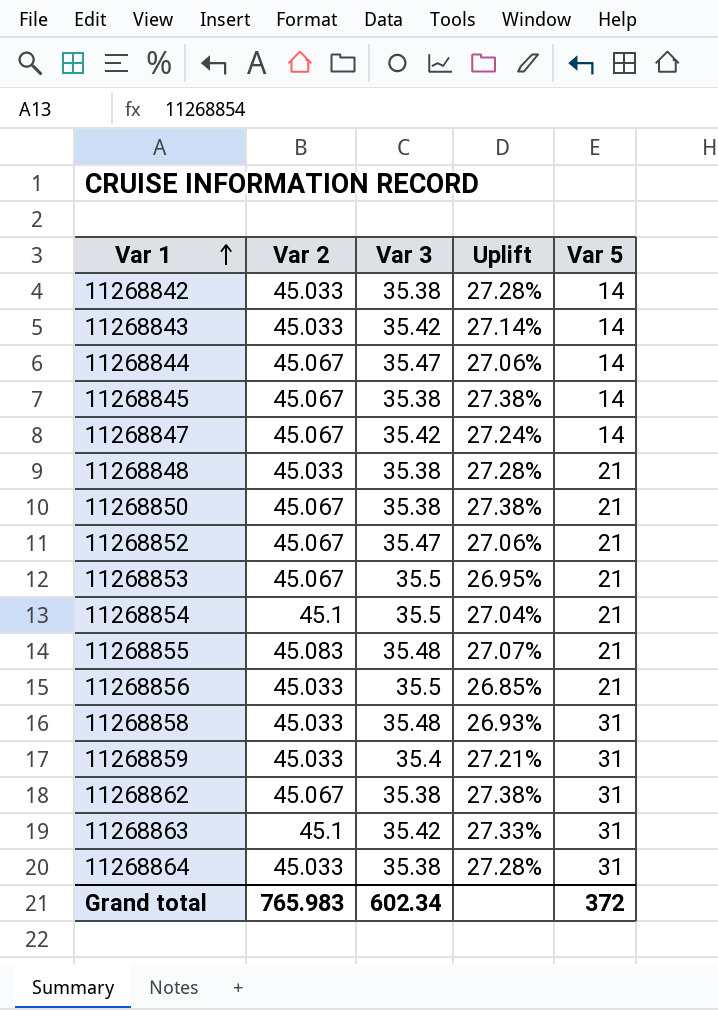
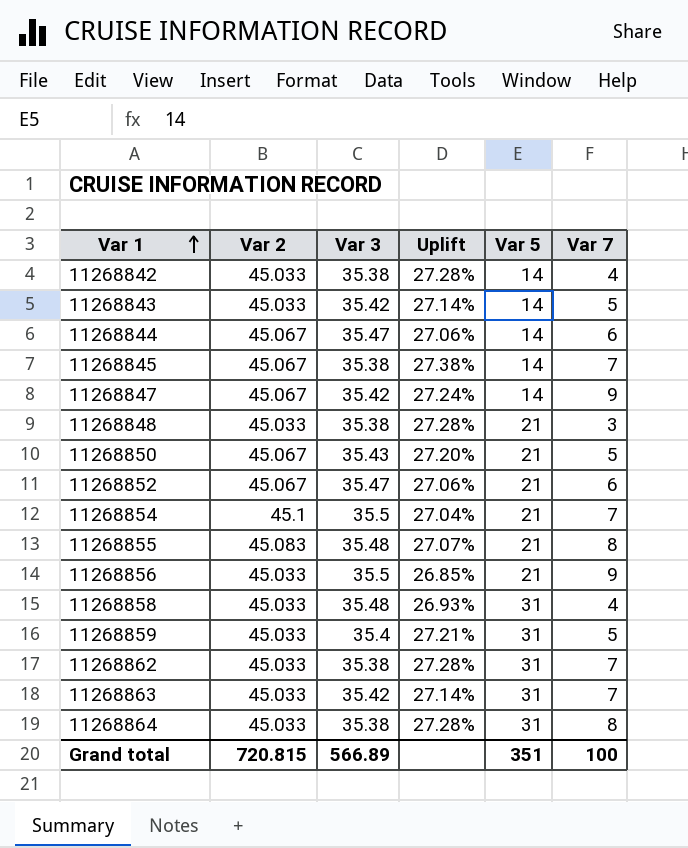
column Var 7 | position: none -> 6
row 11268853: 45.067 | 35.5 | 26.95% | 21 -> none
11268850 | Var 3: 35.38 -> 35.43
11268850 | Uplift: 27.38% -> 27.20%
11268862 | Var 2: 45.067 -> 45.033
11268862 | Uplift: 27.38% -> 27.28%
11268863 | Var 2: 45.1 -> 45.033
11268863 | Uplift: 27.33% -> 27.14%
Grand total | Var 2: 765.983 -> 720.815
Grand total | Var 3: 602.34 -> 566.89
Grand total | Var 5: 372 -> 351

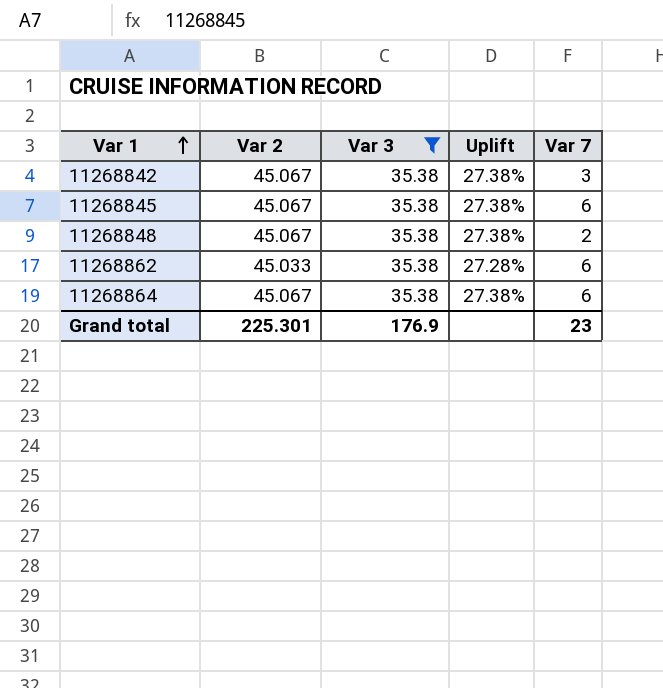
filter: none -> Var 3 = 35.38
column Var 5 | position: 5 -> none
11268842 | Var 2: 45.033 -> 45.067
11268842 | Uplift: 27.28% -> 27.38%
11268842 | Var 7: 4 -> 3
11268845 | Var 7: 7 -> 6
11268848 | Var 2: 45.033 -> 45.067
11268848 | Uplift: 27.28% -> 27.38%
11268848 | Var 7: 3 -> 2
11268862 | Var 7: 7 -> 6
11268864 | Var 2: 45.033 -> 45.067
11268864 | Uplift: 27.28% -> 27.38%
11268864 | Var 7: 8 -> 6
Grand total | Var 2: 720.815 -> 225.301
Grand total | Var 3: 566.89 -> 176.9
Grand total | Var 7: 100 -> 23

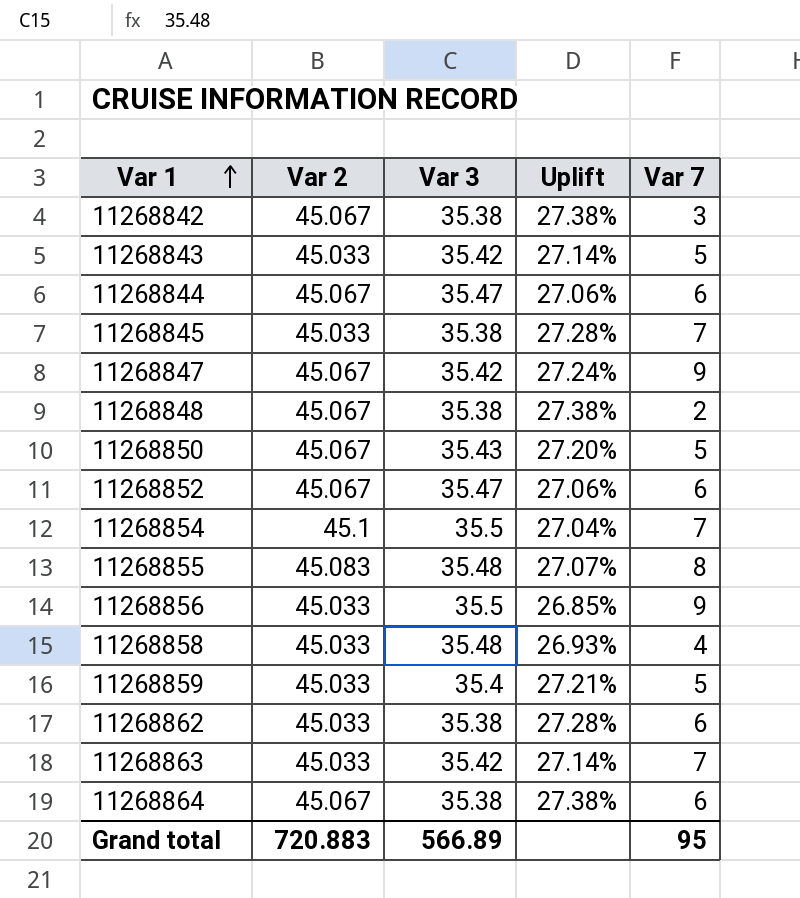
filter: Var 3 = 35.38 -> none
11268845 | Var 2: 45.067 -> 45.033
11268845 | Uplift: 27.38% -> 27.28%
11268845 | Var 7: 6 -> 7
Grand total | Var 2: 225.301 -> 720.883
Grand total | Var 3: 176.9 -> 566.89
Grand total | Var 7: 23 -> 95

